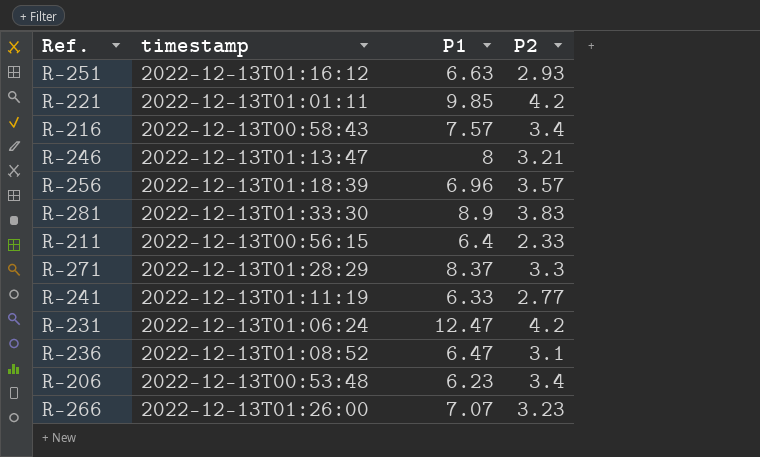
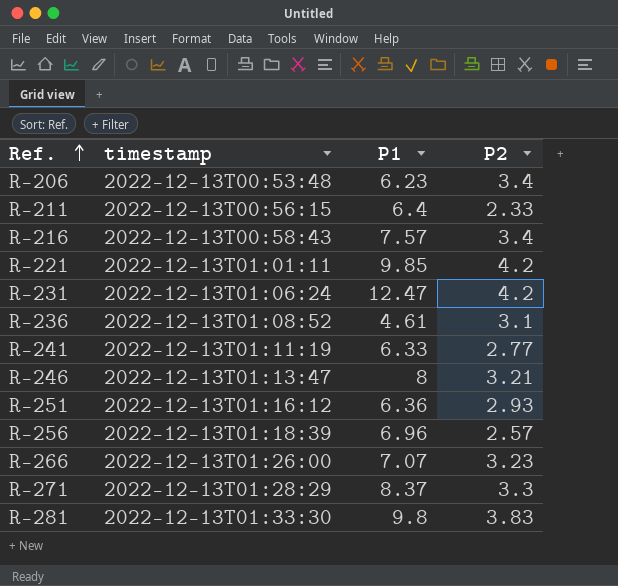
row order: none -> Ref. ascending
R-236 | P1: 6.47 -> 4.61
R-251 | P1: 6.63 -> 6.36
R-256 | P2: 3.57 -> 2.57
R-281 | P1: 8.9 -> 9.8

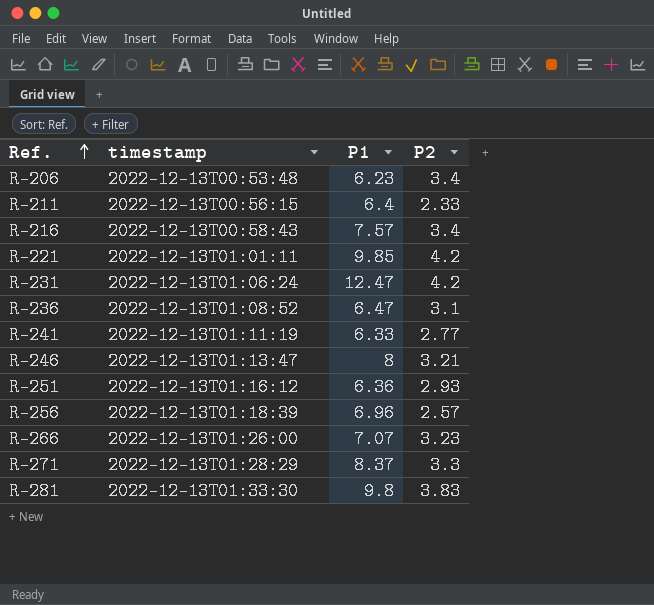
R-236 | P1: 4.61 -> 6.47

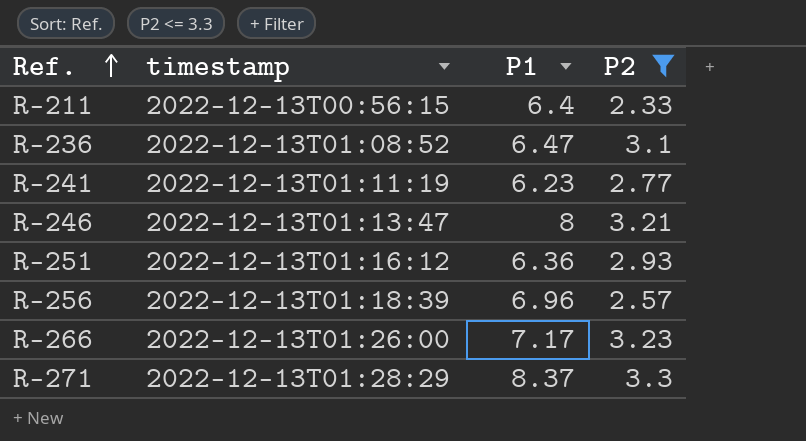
filter: none -> P2 <= 3.3
R-241 | P1: 6.33 -> 6.23
R-266 | P1: 7.07 -> 7.17

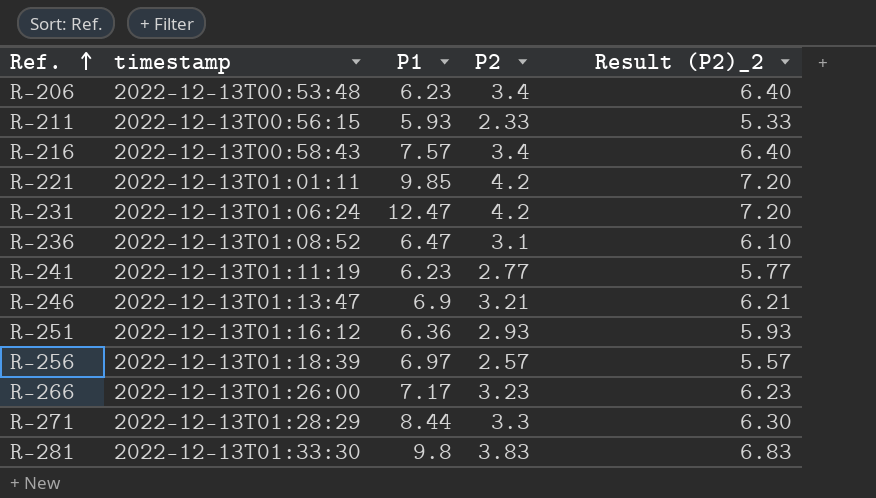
filter: P2 <= 3.3 -> none
column Result (P2)_2 | formula: none -> [P2] + 3
R-211 | P1: 6.4 -> 5.93
R-246 | P1: 8 -> 6.9
R-256 | P1: 6.96 -> 6.97
R-271 | P1: 8.37 -> 8.44

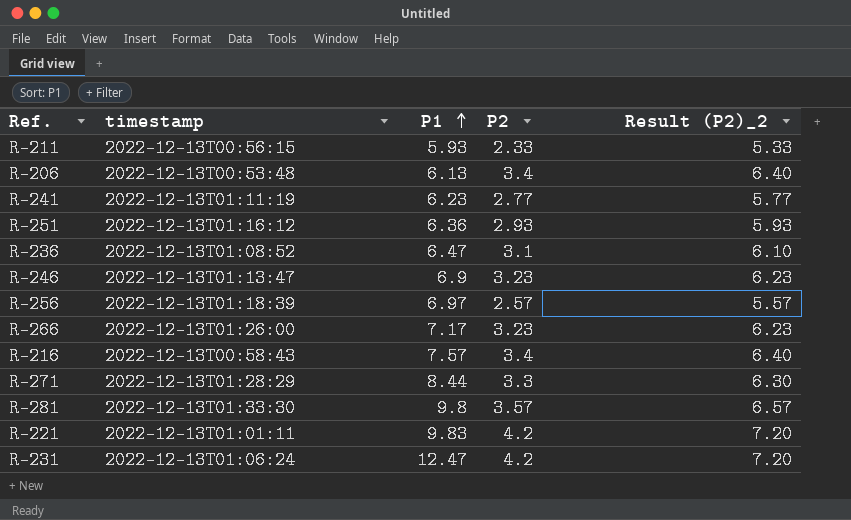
row order: Ref. ascending -> P1 ascending
R-206 | P1: 6.23 -> 6.13
R-246 | P2: 3.21 -> 3.23
R-246 | Result (P2)_2: 6.21 -> 6.23
R-281 | P2: 3.83 -> 3.57
R-281 | Result (P2)_2: 6.83 -> 6.57
R-221 | P1: 9.85 -> 9.83

